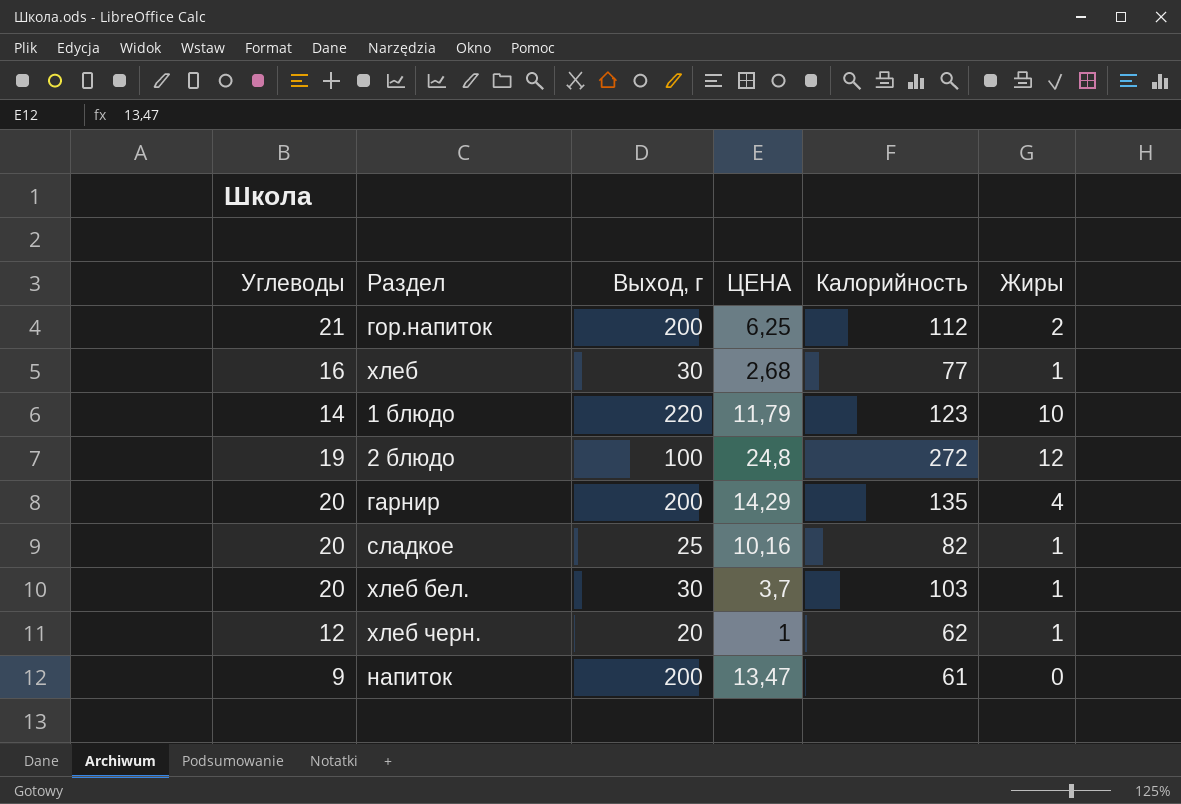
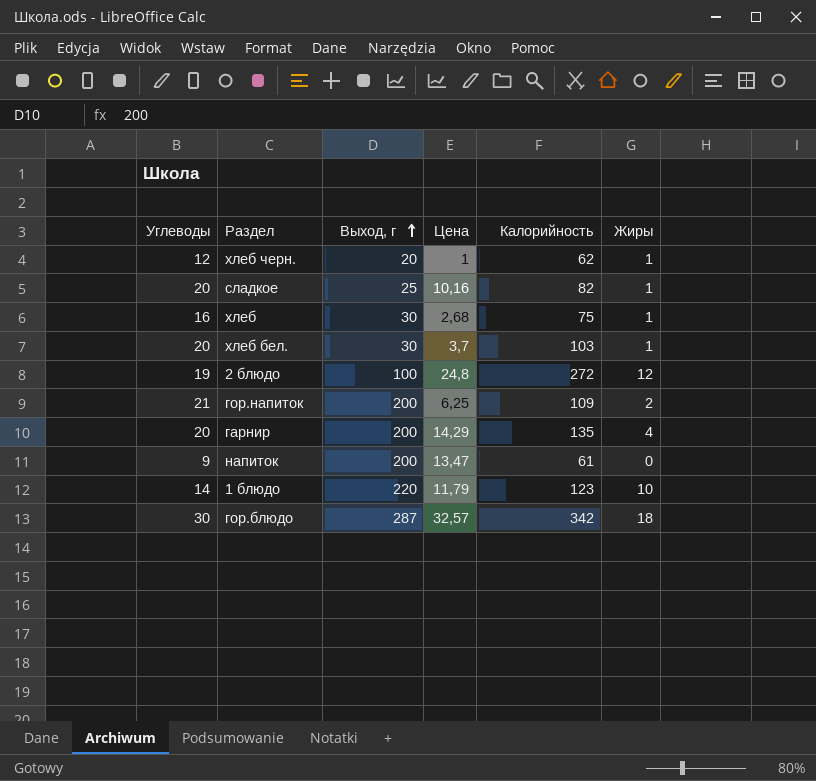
row order: none -> Выход, г ascending
column name: ЦЕНА -> Цена
хлеб | Калорийность: 77 -> 75
гор.напиток | Калорийность: 112 -> 109
row гор.блюдо: none -> 30 | 287 | 32,57 | 342 | 18

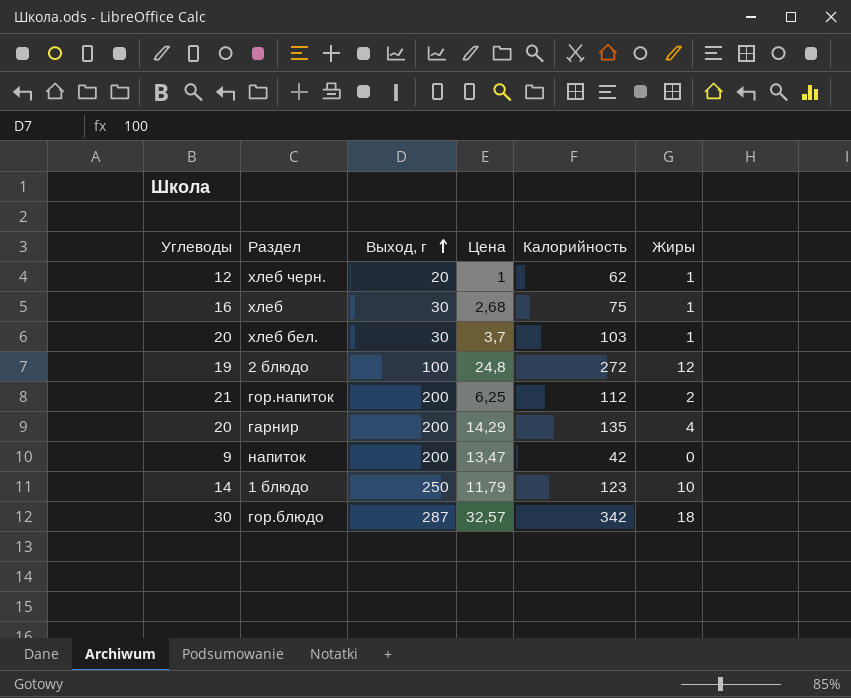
row сладкое: 20 | 25 | 10,16 | 82 | 1 -> none
гор.напиток | Калорийность: 109 -> 112
напиток | Калорийность: 61 -> 42
1 блюдо | Выход, г: 220 -> 250

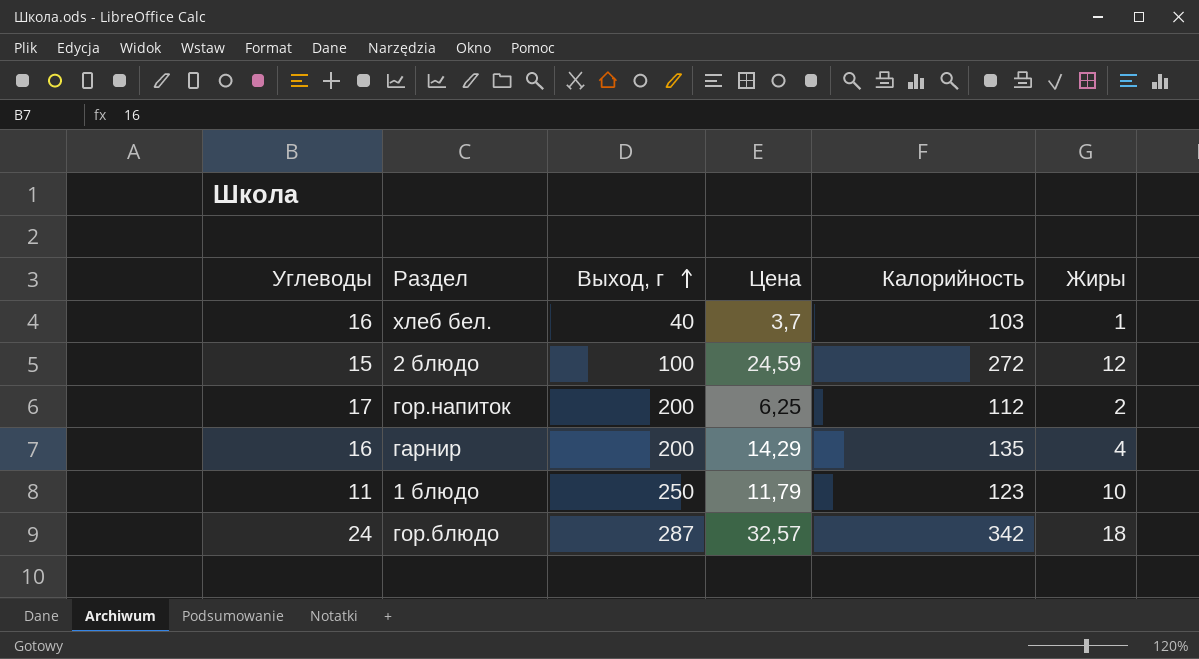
row хлеб черн.: 12 | 20 | 1 | 62 | 1 -> none
row хлеб: 16 | 30 | 2,68 | 75 | 1 -> none
row напиток: 9 | 200 | 13,47 | 42 | 0 -> none
хлеб бел. | Углеводы: 20 -> 16
хлеб бел. | Выход, г: 30 -> 40
2 блюдо | Углеводы: 19 -> 15
2 блюдо | Цена: 24,8 -> 24,59
гор.напиток | Углеводы: 21 -> 17
гарнир | Углеводы: 20 -> 16
1 блюдо | Углеводы: 14 -> 11
гор.блюдо | Углеводы: 30 -> 24

